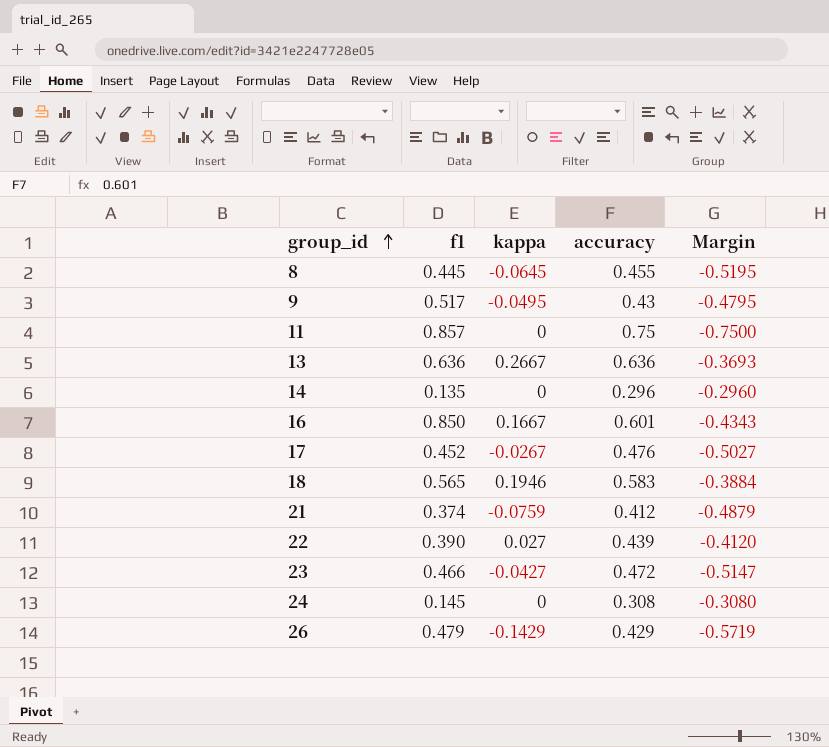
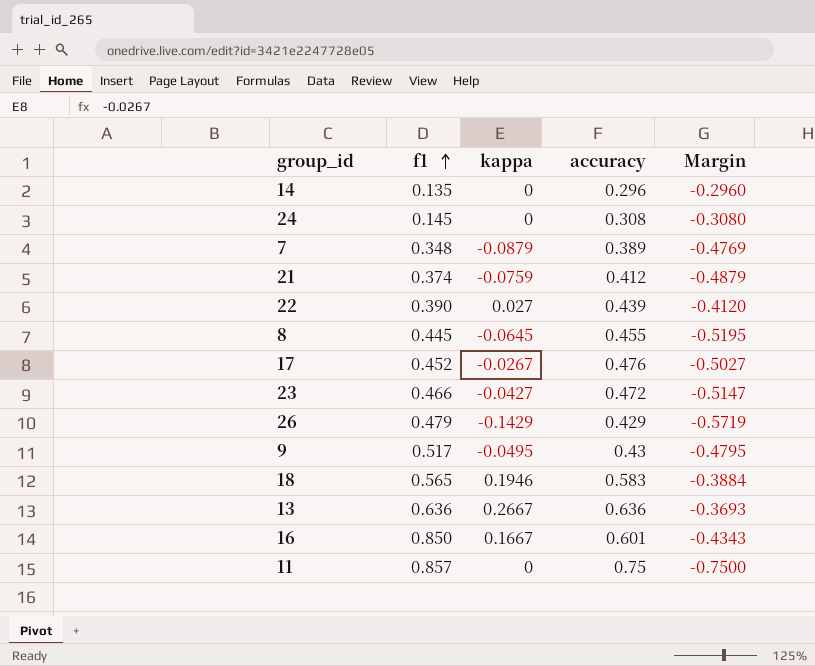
row order: group_id ascending -> f1 ascending
row 7: none -> 0.348 | -0.0879 | 0.389 | -0.4769

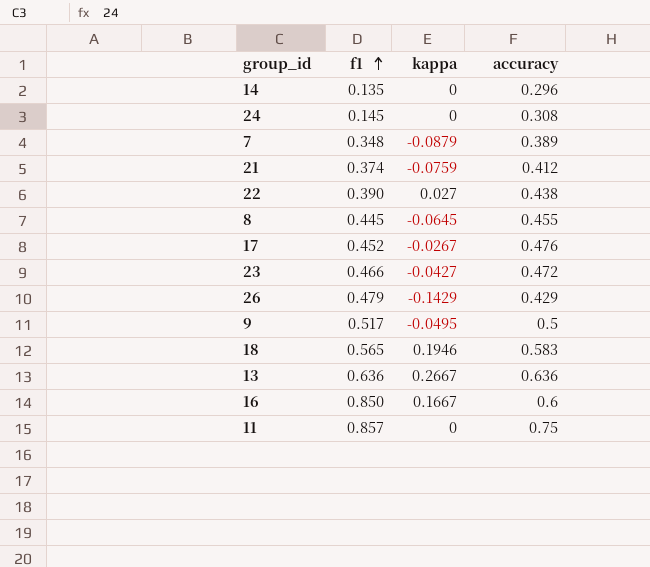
column Margin | formula: [kappa] - [accuracy] -> none
22 | accuracy: 0.439 -> 0.438
9 | accuracy: 0.43 -> 0.5
16 | accuracy: 0.601 -> 0.6

